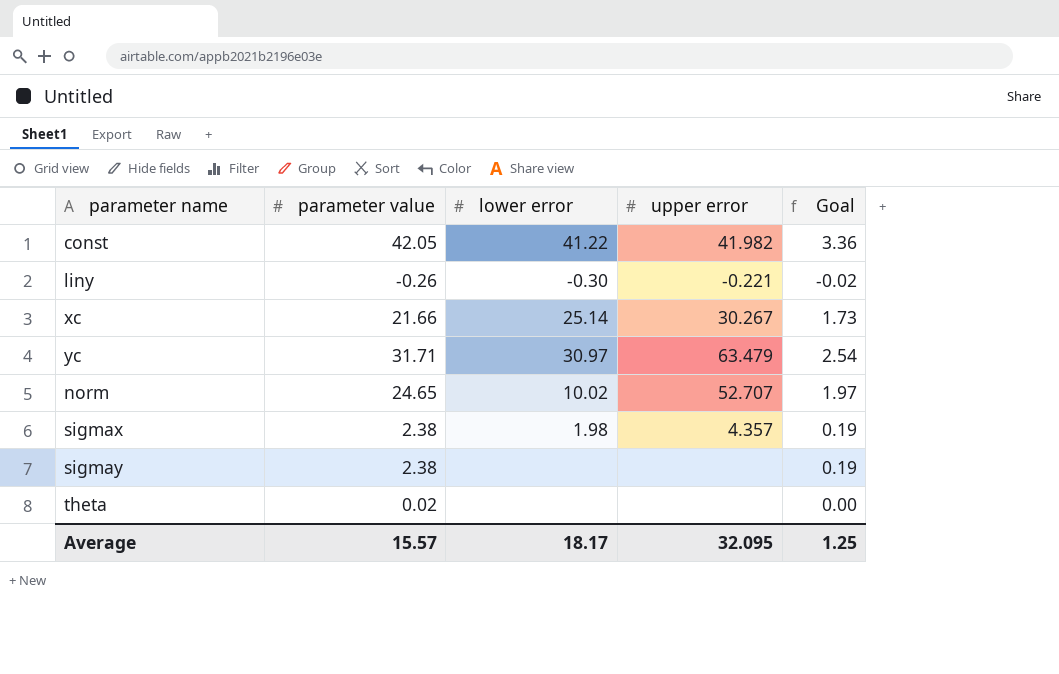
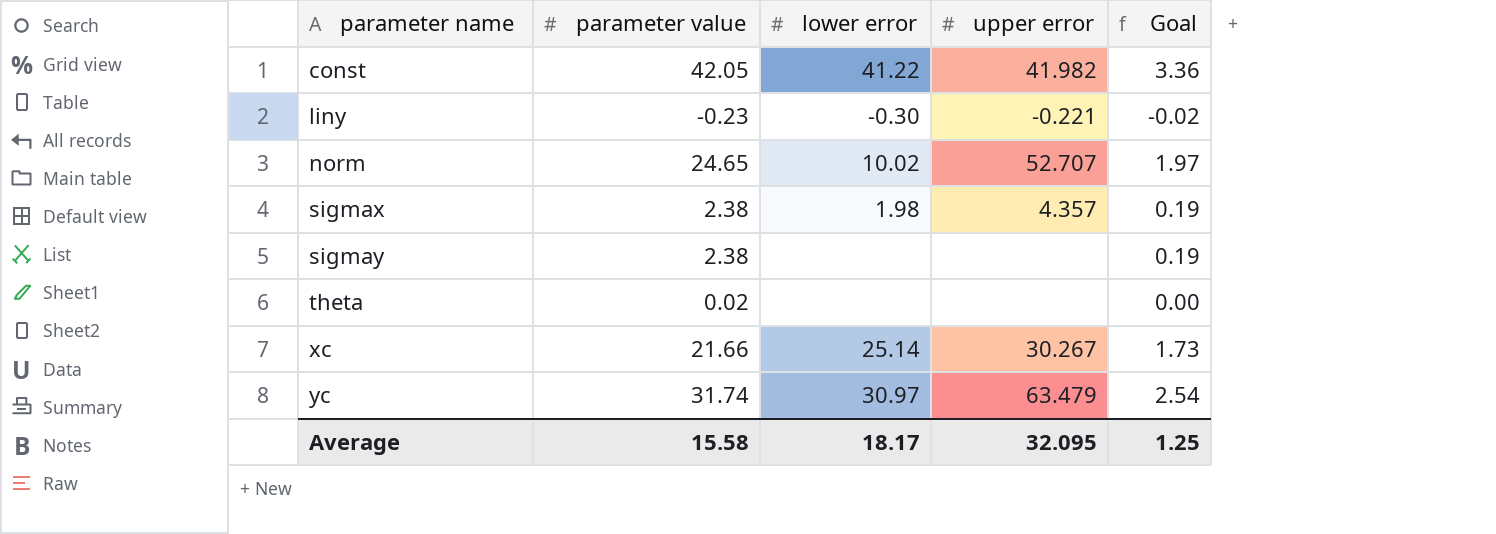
row order: none -> parameter name ascending
liny | parameter value: -0.26 -> -0.23
yc | parameter value: 31.71 -> 31.74
Average | parameter value: 15.57 -> 15.58

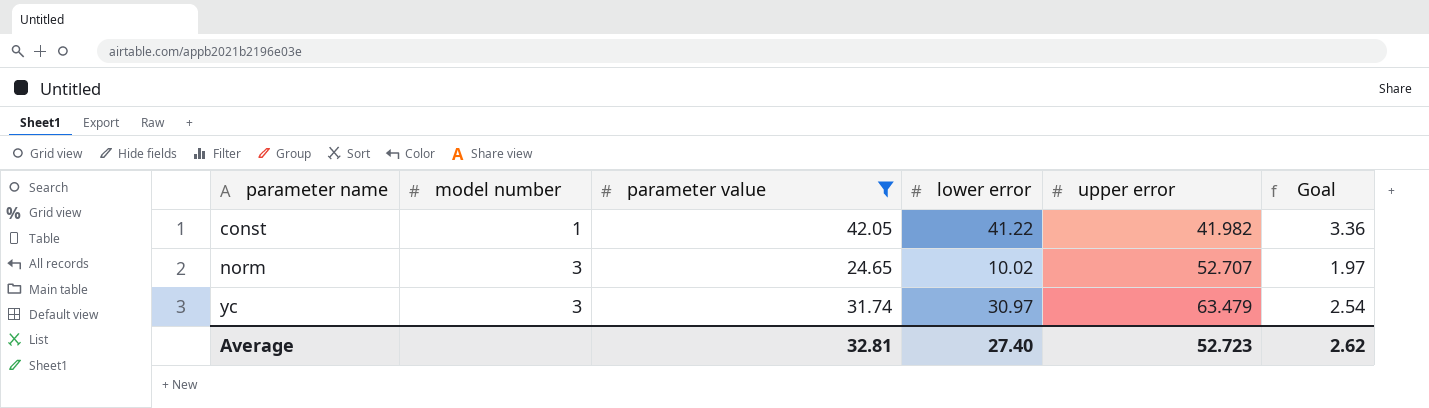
filter: none -> parameter value >= 24.65
column model number | position: none -> 2
Average | parameter value: 15.58 -> 32.81
Average | lower error: 18.17 -> 27.40
Average | upper error: 32.095 -> 52.723
Average | Goal: 1.25 -> 2.62

